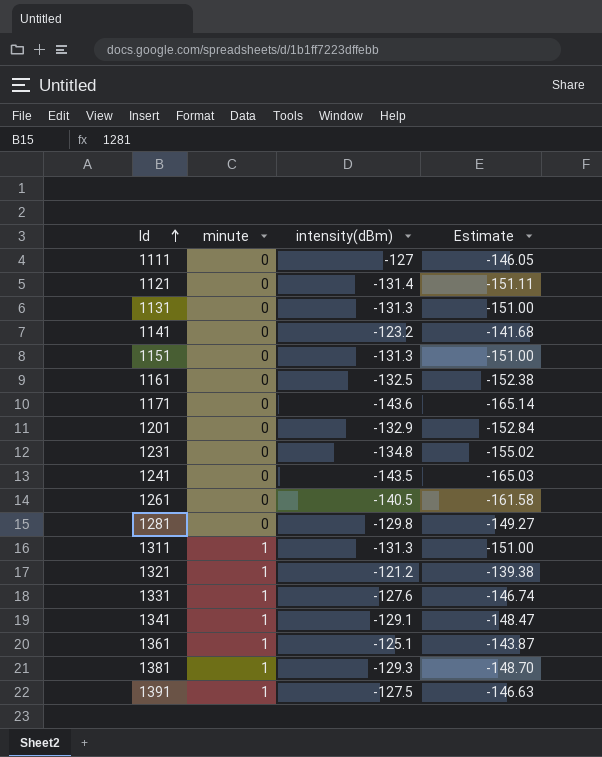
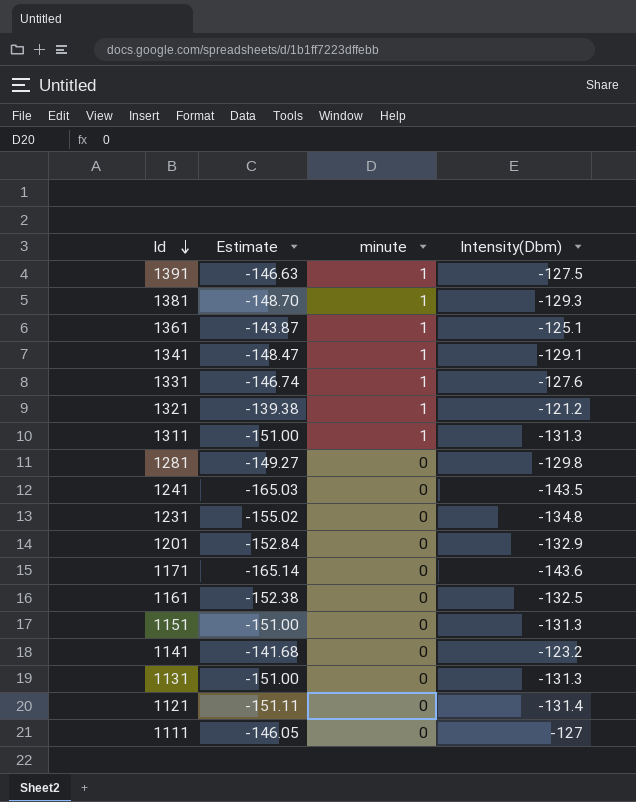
row order: Id ascending -> Id descending
column Estimate | position: 4 -> 2
column name: intensity(dBm) -> Intensity(Dbm)
row 1261: 0 | -140.5 | -161.58 -> none

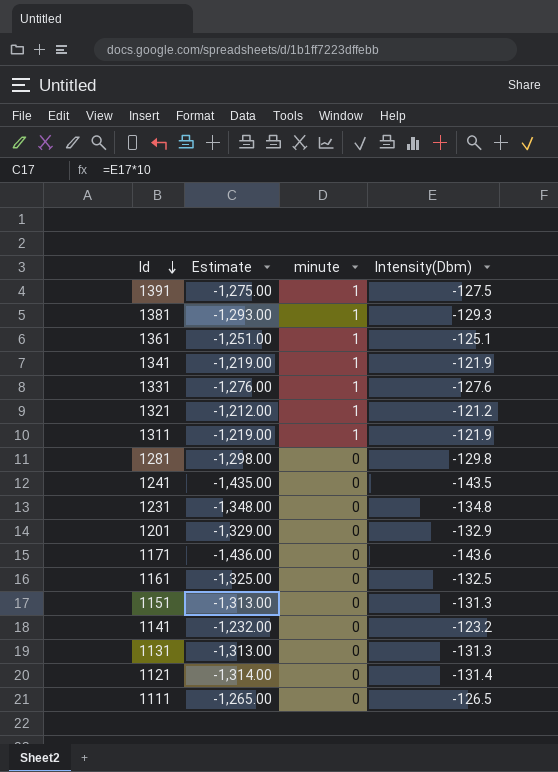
column Estimate | formula: [Intensity(Dbm)] * 1.15 -> [Intensity(Dbm)] * 10
1341 | Intensity(Dbm): -129.1 -> -121.9
1311 | Intensity(Dbm): -131.3 -> -121.9
1111 | Intensity(Dbm): -127 -> -126.5

